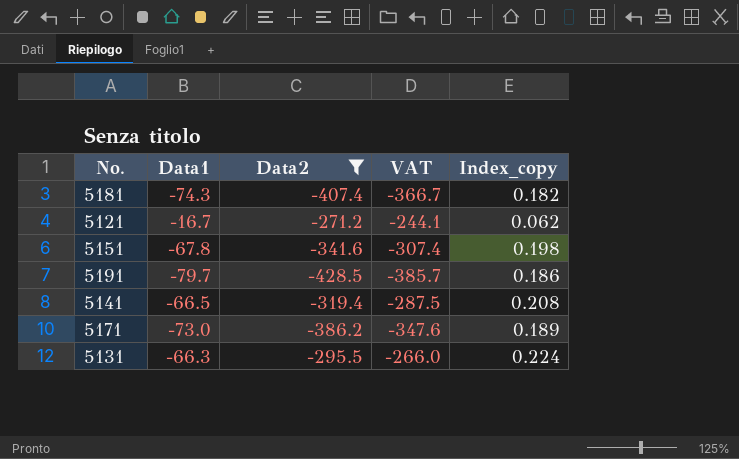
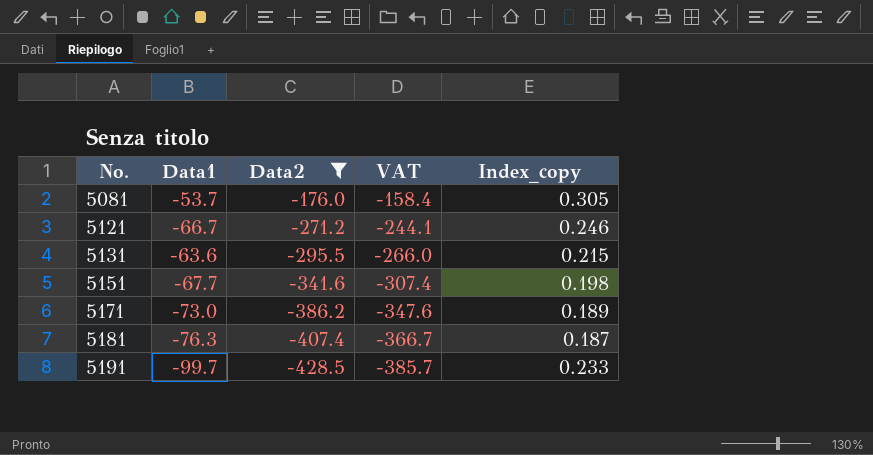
row order: none -> No. ascending
row 5141: -66.5 | -319.4 | -287.5 | 0.208 -> none
row 5081: none -> -53.7 | -176.0 | -158.4 | 0.305
5121 | Data1: -16.7 -> -66.7
5121 | Index_copy: 0.062 -> 0.246
5131 | Data1: -66.3 -> -63.6
5131 | Index_copy: 0.224 -> 0.215
5151 | Data1: -67.8 -> -67.7
5181 | Data1: -74.3 -> -76.3
5181 | Index_copy: 0.182 -> 0.187
5191 | Data1: -79.7 -> -99.7
5191 | Index_copy: 0.186 -> 0.233

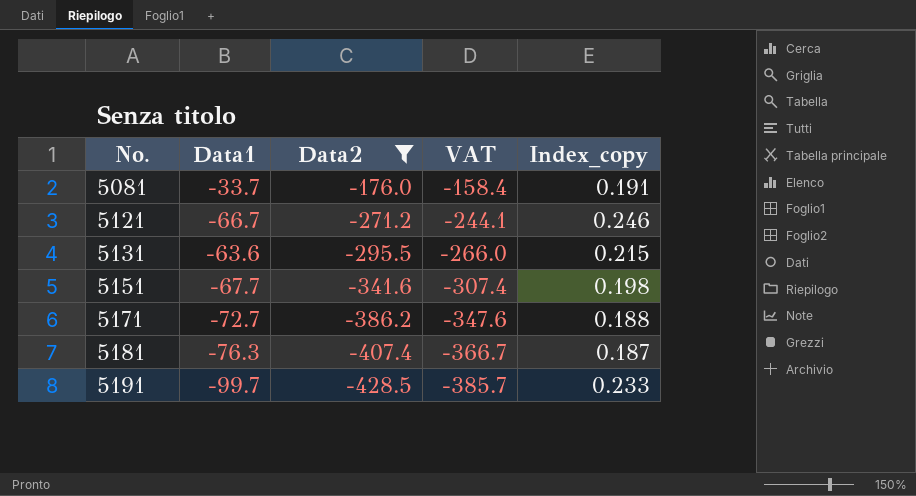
5081 | Data1: -53.7 -> -33.7
5081 | Index_copy: 0.305 -> 0.191
5171 | Data1: -73.0 -> -72.7
5171 | Index_copy: 0.189 -> 0.188

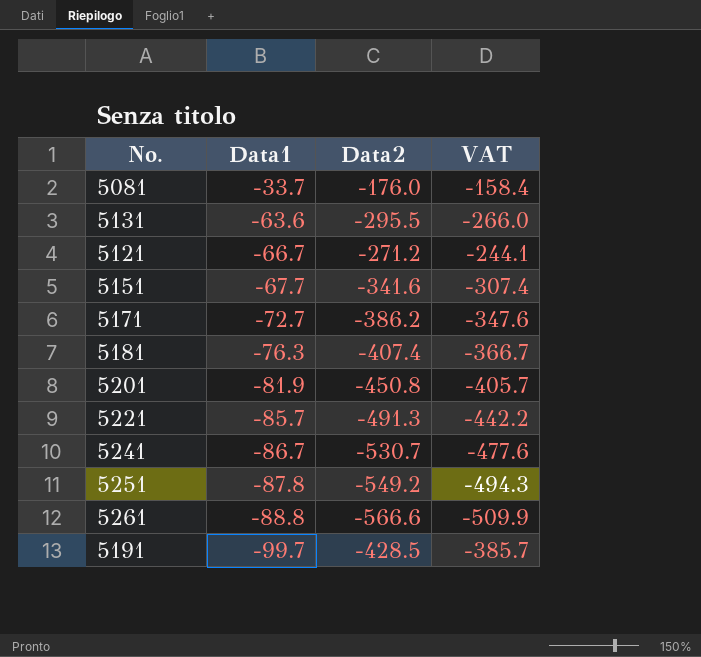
filter: Data2 >= -428.5 -> none
row order: No. ascending -> Data1 descending
column Index_copy | formula: [Data1] / [Data2] -> none

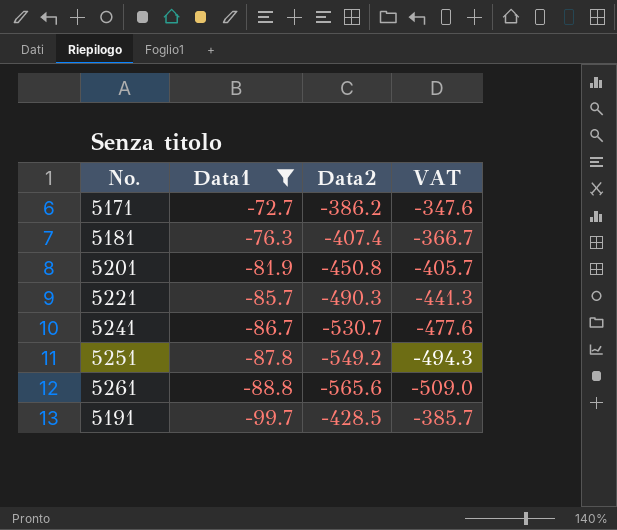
filter: none -> Data1 <= -72.7
5221 | Data2: -491.3 -> -490.3
5221 | VAT: -442.2 -> -441.3
5261 | Data2: -566.6 -> -565.6
5261 | VAT: -509.9 -> -509.0

